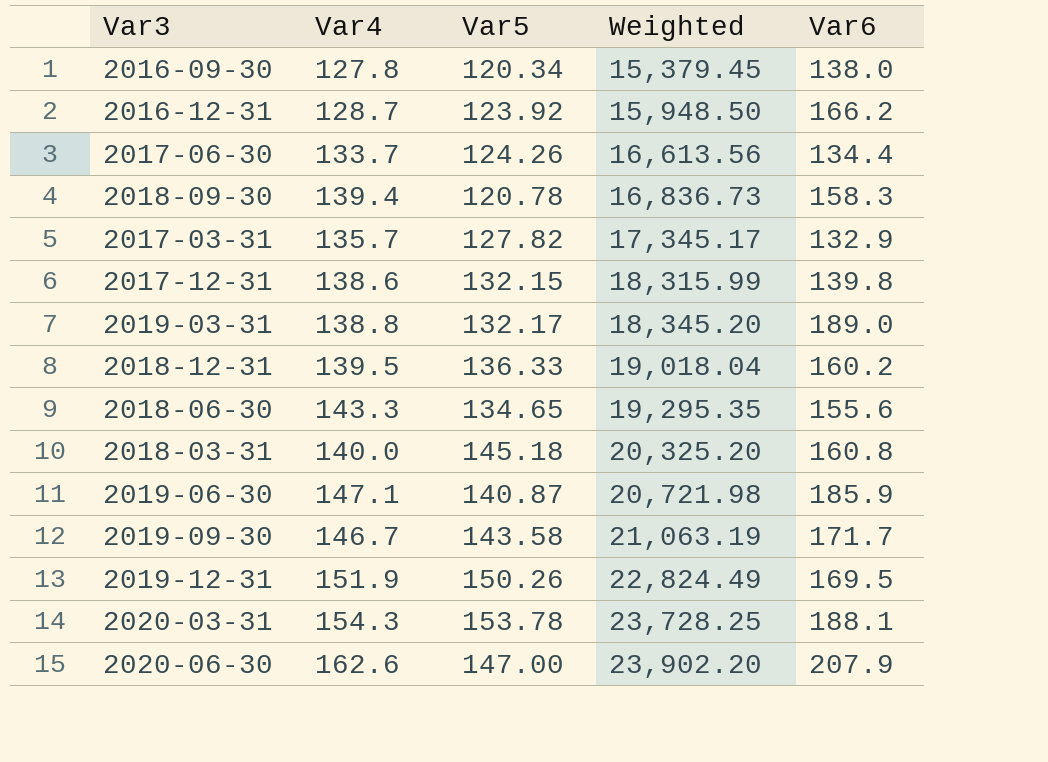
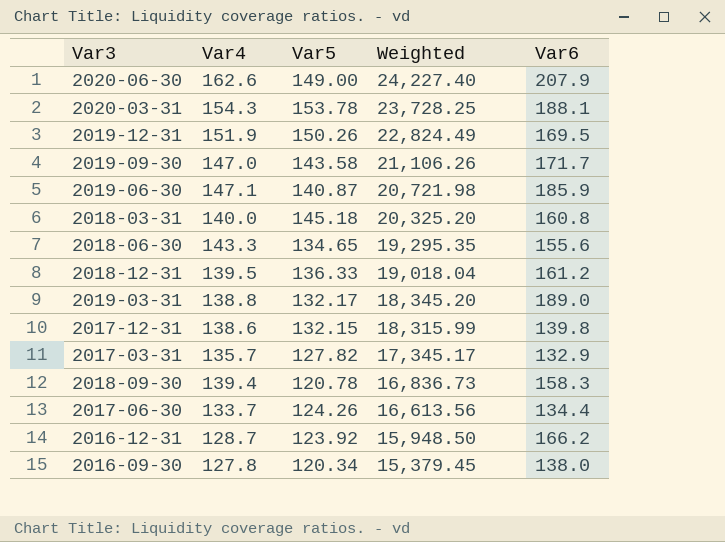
row order: Weighted ascending -> Weighted descending
2020-06-30 | Var5: 147.00 -> 149.00
2020-06-30 | Weighted: 23,902.20 -> 24,227.40
2019-09-30 | Var4: 146.7 -> 147.0
2019-09-30 | Weighted: 21,063.19 -> 21,106.26
2018-12-31 | Var6: 160.2 -> 161.2

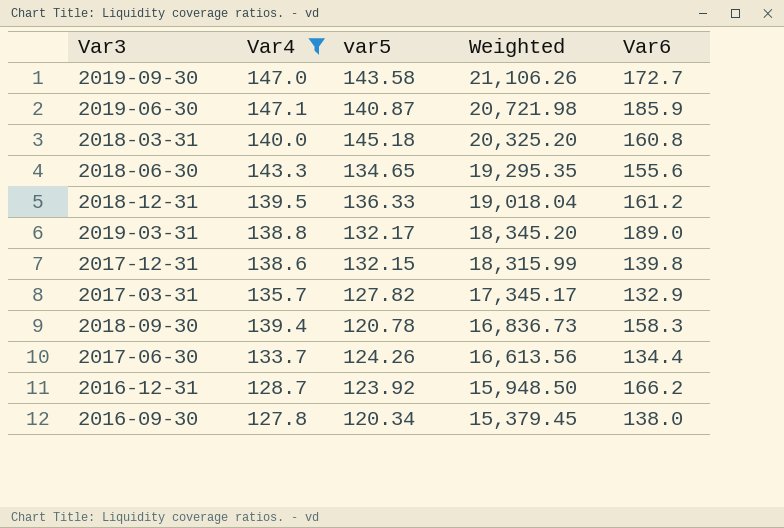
filter: none -> Var4 <= 147.1
column name: Var5 -> var5
2019-09-30 | Var6: 171.7 -> 172.7

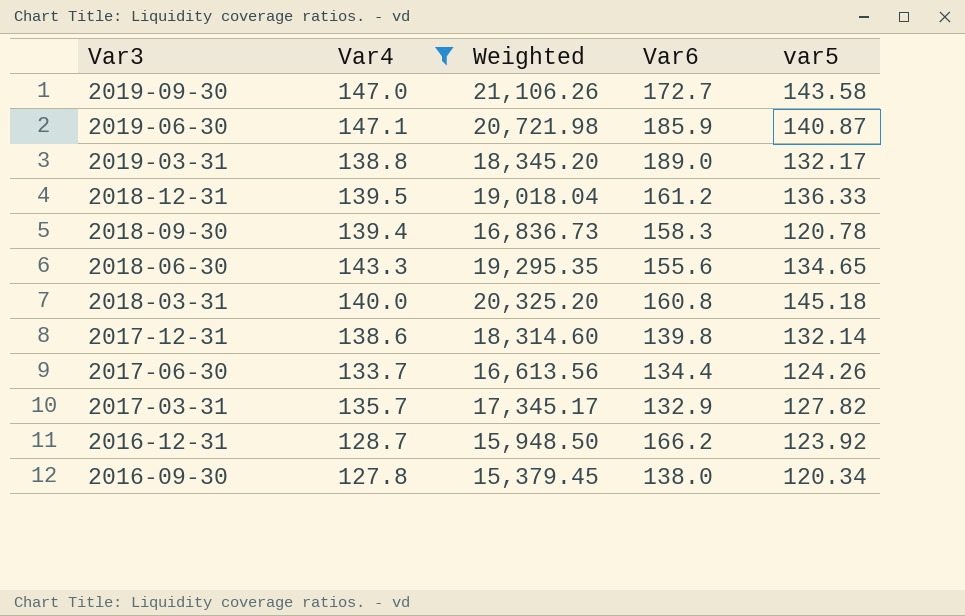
row order: Weighted descending -> Var3 descending
column var5 | position: 3 -> 5
2017-12-31 | Weighted: 18,315.99 -> 18,314.60
2017-12-31 | var5: 132.15 -> 132.14

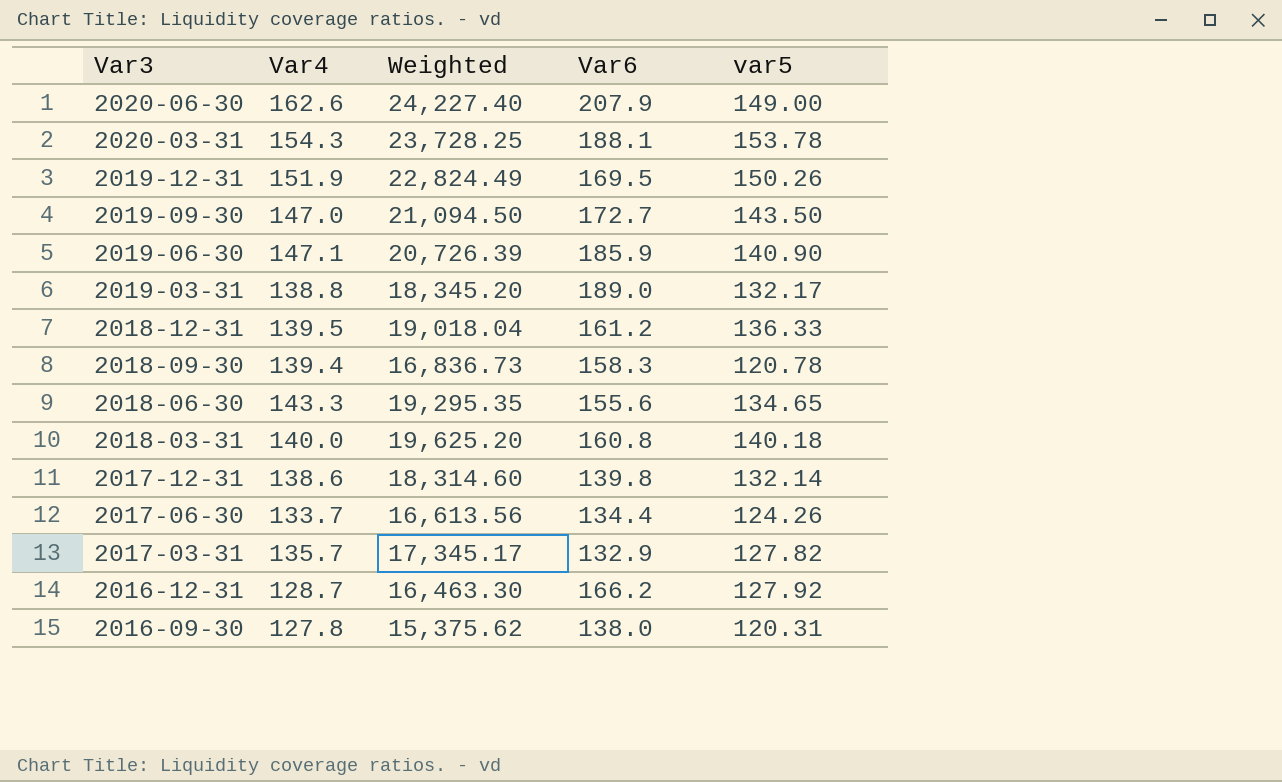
filter: Var4 <= 147.1 -> none
2019-09-30 | Weighted: 21,106.26 -> 21,094.50
2019-09-30 | var5: 143.58 -> 143.50
2019-06-30 | Weighted: 20,721.98 -> 20,726.39
2019-06-30 | var5: 140.87 -> 140.90
2018-03-31 | Weighted: 20,325.20 -> 19,625.20
2018-03-31 | var5: 145.18 -> 140.18
2016-12-31 | Weighted: 15,948.50 -> 16,463.30
2016-12-31 | var5: 123.92 -> 127.92
2016-09-30 | Weighted: 15,379.45 -> 15,375.62
2016-09-30 | var5: 120.34 -> 120.31

